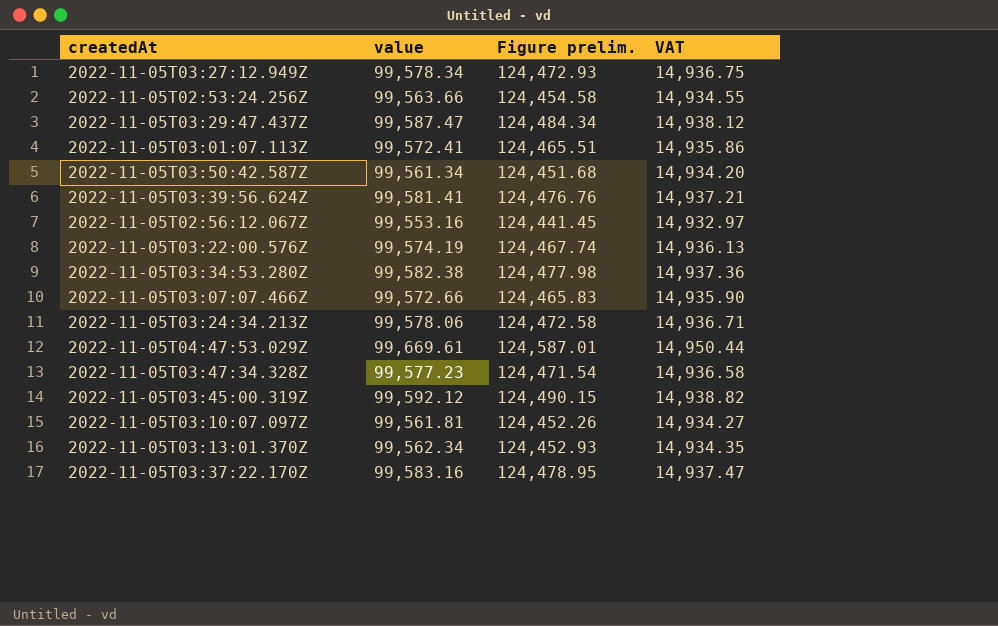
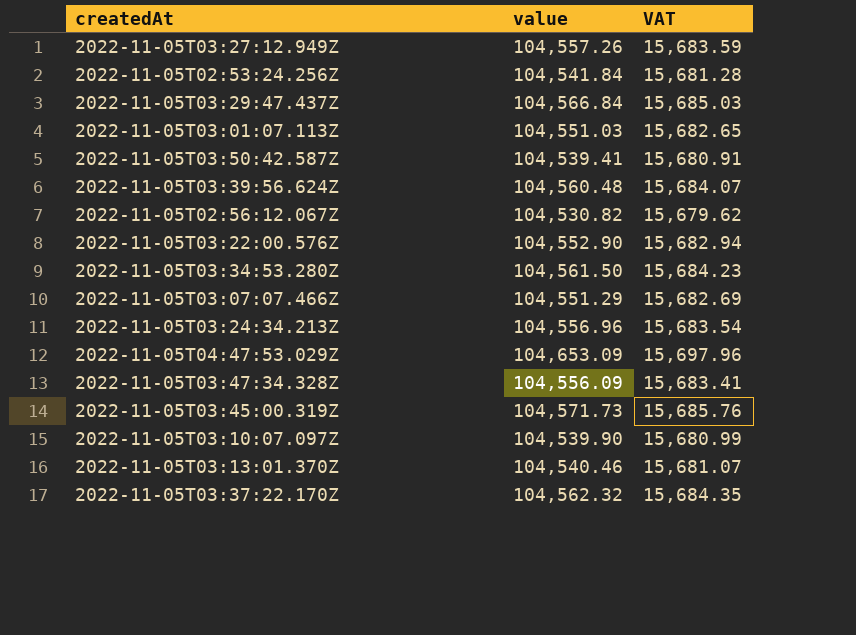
column Figure prelim. | formula: [value] * 1.25 -> none
2022-11-05T03:27:12.949Z | value: 99,578.34 -> 104,557.26
2022-11-05T03:27:12.949Z | VAT: 14,936.75 -> 15,683.59
2022-11-05T02:53:24.256Z | value: 99,563.66 -> 104,541.84
2022-11-05T02:53:24.256Z | VAT: 14,934.55 -> 15,681.28
2022-11-05T03:29:47.437Z | value: 99,587.47 -> 104,566.84
2022-11-05T03:29:47.437Z | VAT: 14,938.12 -> 15,685.03
2022-11-05T03:01:07.113Z | value: 99,572.41 -> 104,551.03
2022-11-05T03:01:07.113Z | VAT: 14,935.86 -> 15,682.65
2022-11-05T03:50:42.587Z | value: 99,561.34 -> 104,539.41
2022-11-05T03:50:42.587Z | VAT: 14,934.20 -> 15,680.91
2022-11-05T03:39:56.624Z | value: 99,581.41 -> 104,560.48
2022-11-05T03:39:56.624Z | VAT: 14,937.21 -> 15,684.07
2022-11-05T02:56:12.067Z | value: 99,553.16 -> 104,530.82
2022-11-05T02:56:12.067Z | VAT: 14,932.97 -> 15,679.62
2022-11-05T03:22:00.576Z | value: 99,574.19 -> 104,552.90
2022-11-05T03:22:00.576Z | VAT: 14,936.13 -> 15,682.94
2022-11-05T03:34:53.280Z | value: 99,582.38 -> 104,561.50
2022-11-05T03:34:53.280Z | VAT: 14,937.36 -> 15,684.23
2022-11-05T03:07:07.466Z | value: 99,572.66 -> 104,551.29
2022-11-05T03:07:07.466Z | VAT: 14,935.90 -> 15,682.69
2022-11-05T03:24:34.213Z | value: 99,578.06 -> 104,556.96
2022-11-05T03:24:34.213Z | VAT: 14,936.71 -> 15,683.54
2022-11-05T04:47:53.029Z | value: 99,669.61 -> 104,653.09
2022-11-05T04:47:53.029Z | VAT: 14,950.44 -> 15,697.96
2022-11-05T03:47:34.328Z | value: 99,577.23 -> 104,556.09
2022-11-05T03:47:34.328Z | VAT: 14,936.58 -> 15,683.41
2022-11-05T03:45:00.319Z | value: 99,592.12 -> 104,571.73
2022-11-05T03:45:00.319Z | VAT: 14,938.82 -> 15,685.76
2022-11-05T03:10:07.097Z | value: 99,561.81 -> 104,539.90
2022-11-05T03:10:07.097Z | VAT: 14,934.27 -> 15,680.99
2022-11-05T03:13:01.370Z | value: 99,562.34 -> 104,540.46
2022-11-05T03:13:01.370Z | VAT: 14,934.35 -> 15,681.07
2022-11-05T03:37:22.170Z | value: 99,583.16 -> 104,562.32
2022-11-05T03:37:22.170Z | VAT: 14,937.47 -> 15,684.35

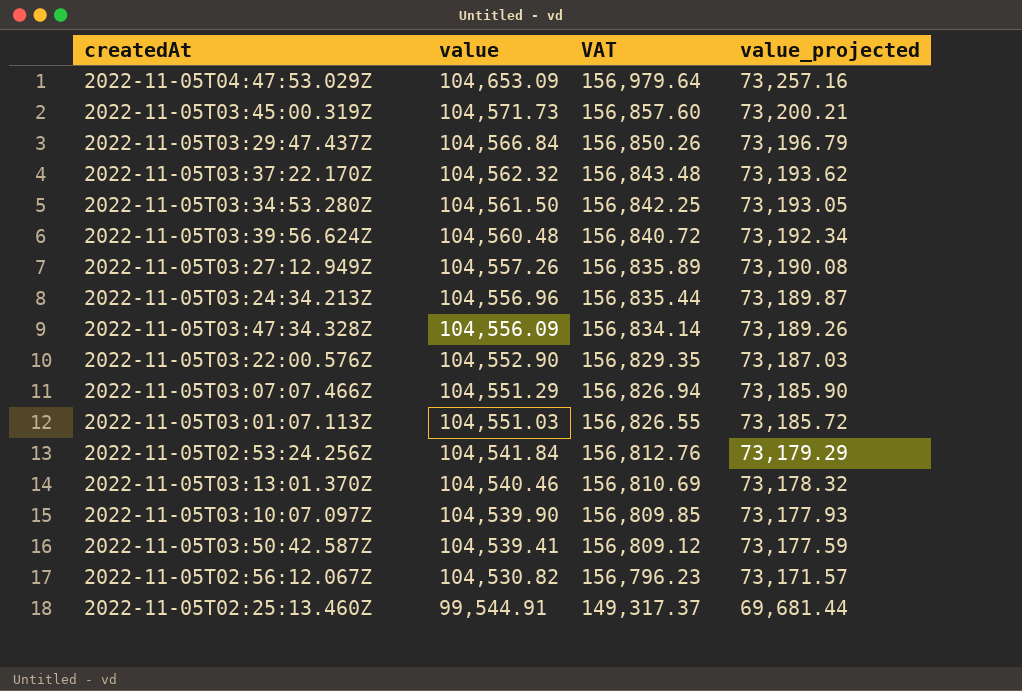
row order: none -> value descending
column VAT | formula: [value] * 0.15 -> [value] * 1.5
column value_projected | formula: none -> [value] * 0.7
row 2022-11-05T02:25:13.460Z: none -> 99,544.91 | 149,317.37 | 69,681.44

